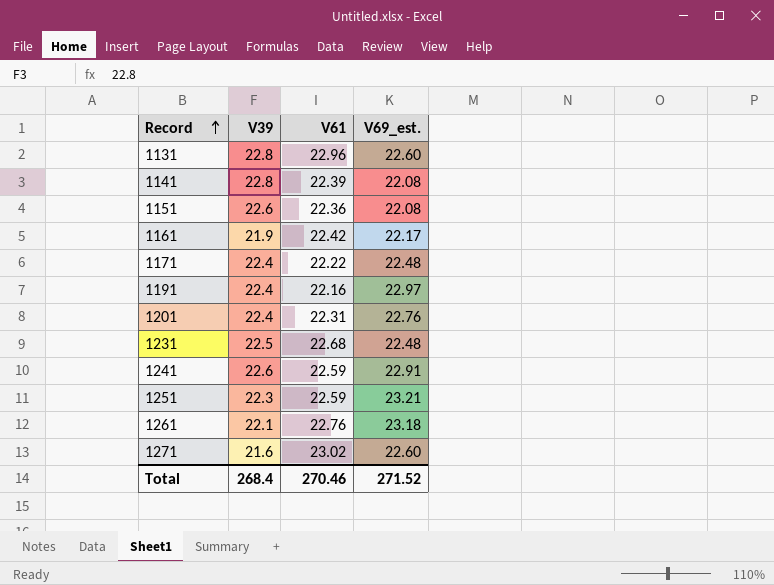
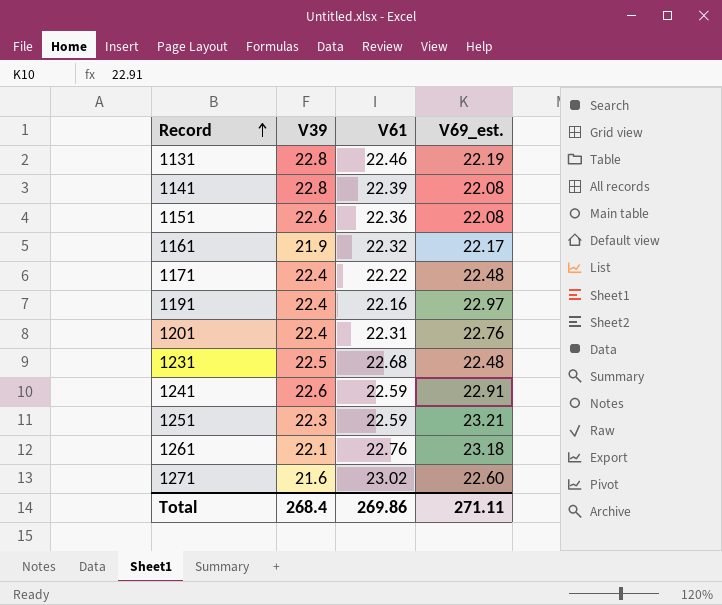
1131 | V61: 22.96 -> 22.46
1131 | V69_est.: 22.60 -> 22.19
1161 | V61: 22.42 -> 22.32
Total | V61: 270.46 -> 269.86
Total | V69_est.: 271.52 -> 271.11

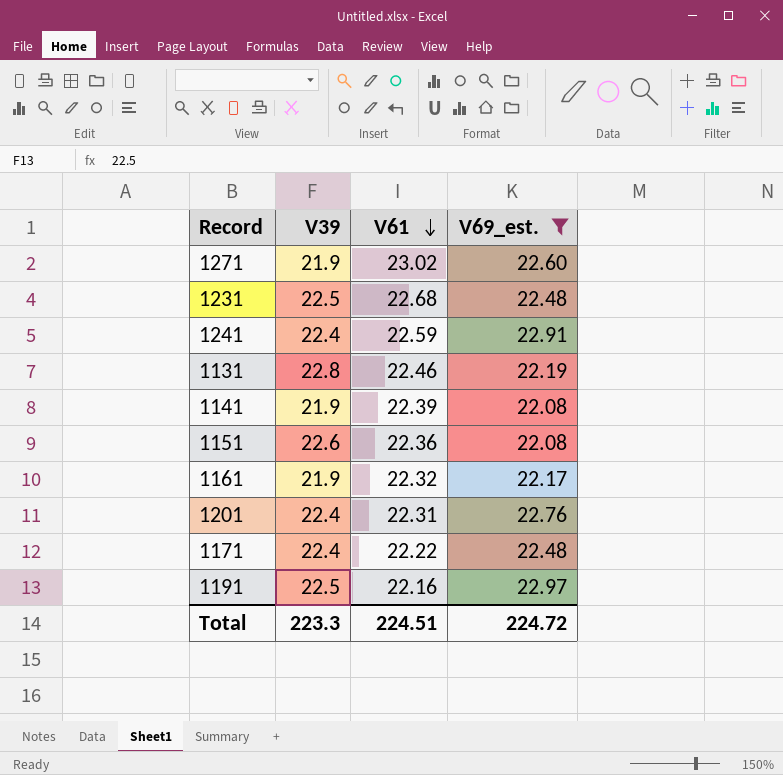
filter: none -> V69_est. <= 22.97
row order: Record ascending -> V61 descending
1271 | V39: 21.6 -> 21.9
1241 | V39: 22.6 -> 22.4
1141 | V39: 22.8 -> 21.9
1191 | V39: 22.4 -> 22.5
Total | V39: 268.4 -> 223.3
Total | V61: 269.86 -> 224.51
Total | V69_est.: 271.11 -> 224.72

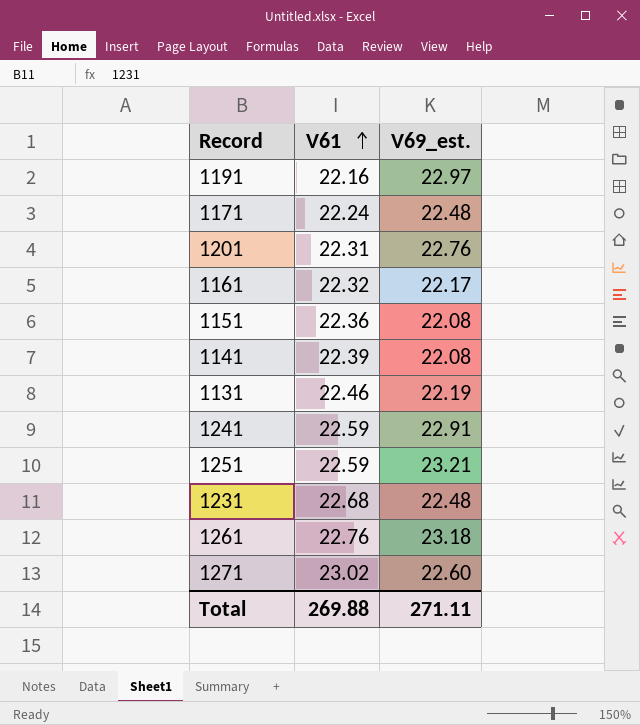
filter: V69_est. <= 22.97 -> none
row order: V61 descending -> V61 ascending
column V39 | position: 2 -> none
1171 | V61: 22.22 -> 22.24
Total | V61: 224.51 -> 269.88
Total | V69_est.: 224.72 -> 271.11

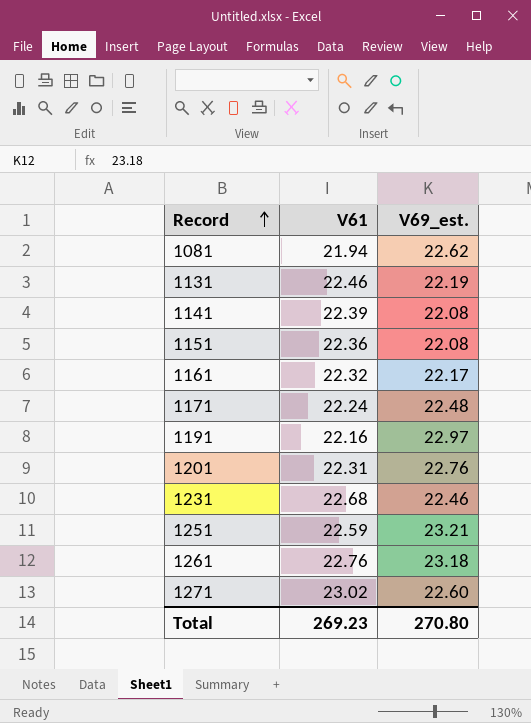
row order: V61 ascending -> Record ascending
row 1241: 22.59 | 22.91 -> none
row 1081: none -> 21.94 | 22.62
1231 | V69_est.: 22.48 -> 22.46
Total | V61: 269.88 -> 269.23
Total | V69_est.: 271.11 -> 270.80

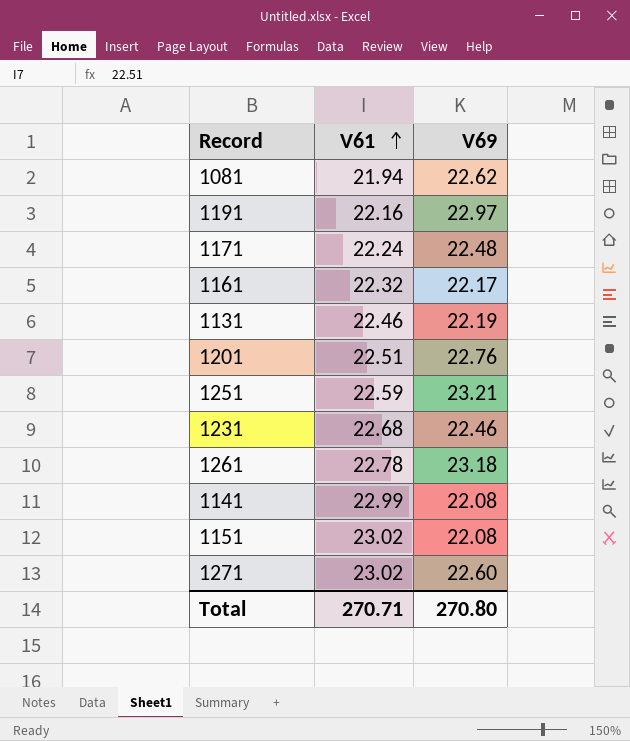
row order: Record ascending -> V61 ascending
column name: V69_est. -> V69
1201 | V61: 22.31 -> 22.51
1261 | V61: 22.76 -> 22.78
1141 | V61: 22.39 -> 22.99
1151 | V61: 22.36 -> 23.02
Total | V61: 269.23 -> 270.71

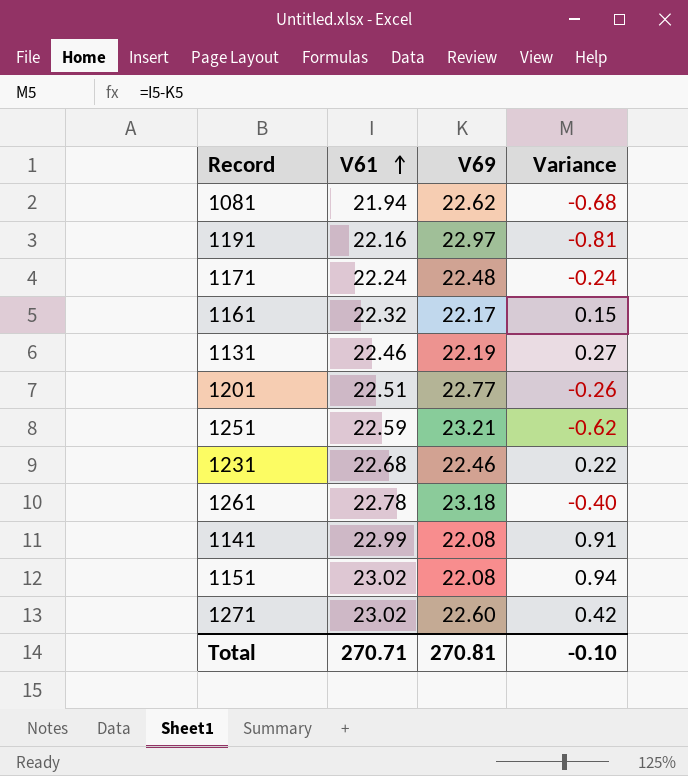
column Variance | formula: none -> [V61] - [V69]
1201 | V69: 22.76 -> 22.77
Total | V69: 270.80 -> 270.81

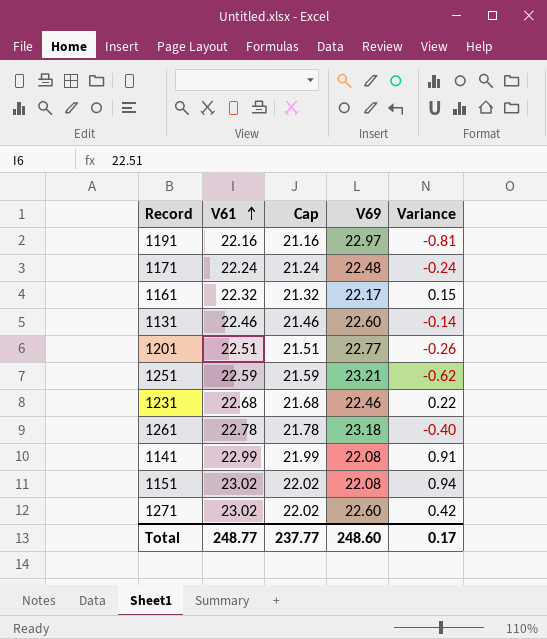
column Cap | formula: none -> [V61] - 1
row 1081: 21.94 | 22.62 | -0.68 -> none
1131 | V69: 22.19 -> 22.60
1131 | Variance: 0.27 -> -0.14
Total | V61: 270.71 -> 248.77
Total | V69: 270.81 -> 248.60
Total | Variance: -0.10 -> 0.17

